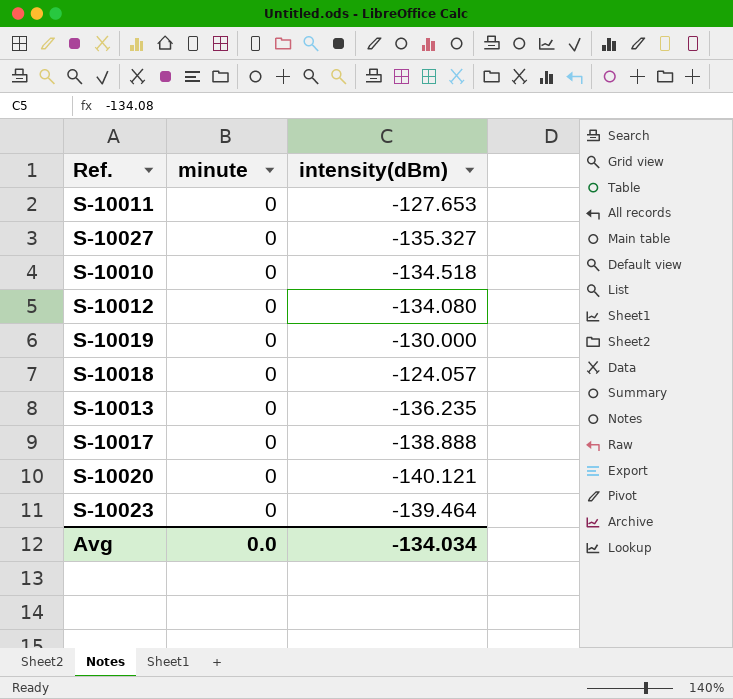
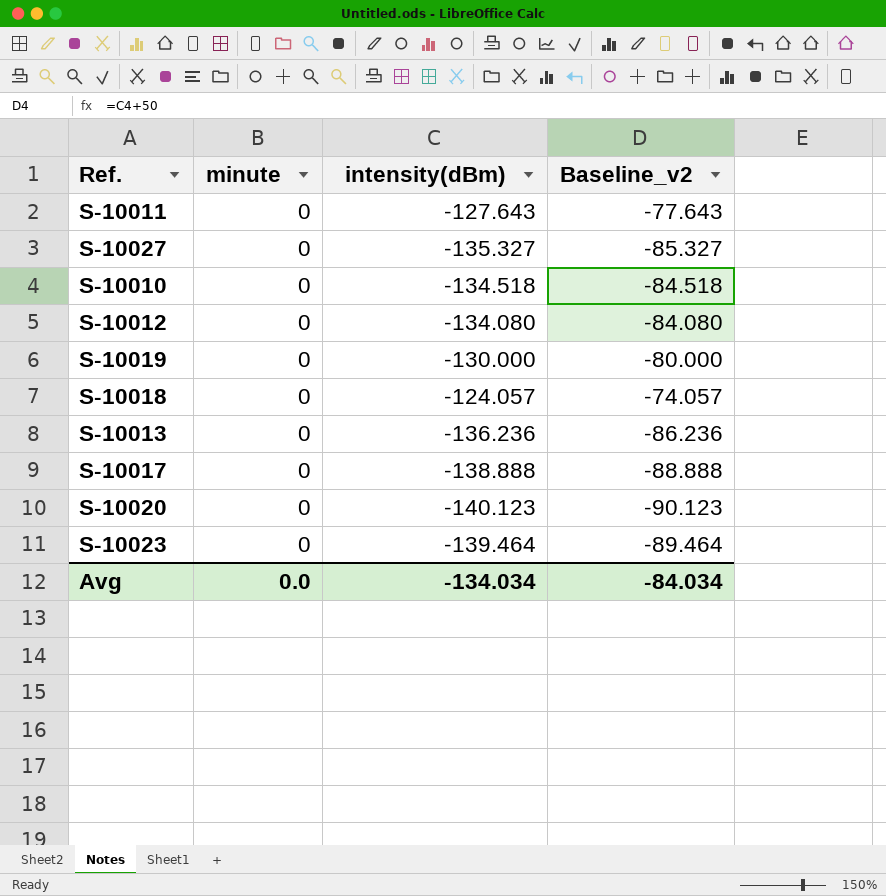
column Baseline_v2 | formula: none -> [intensity(dBm)] + 50
S-10011 | intensity(dBm): -127.653 -> -127.643
S-10013 | intensity(dBm): -136.235 -> -136.236
S-10020 | intensity(dBm): -140.121 -> -140.123

